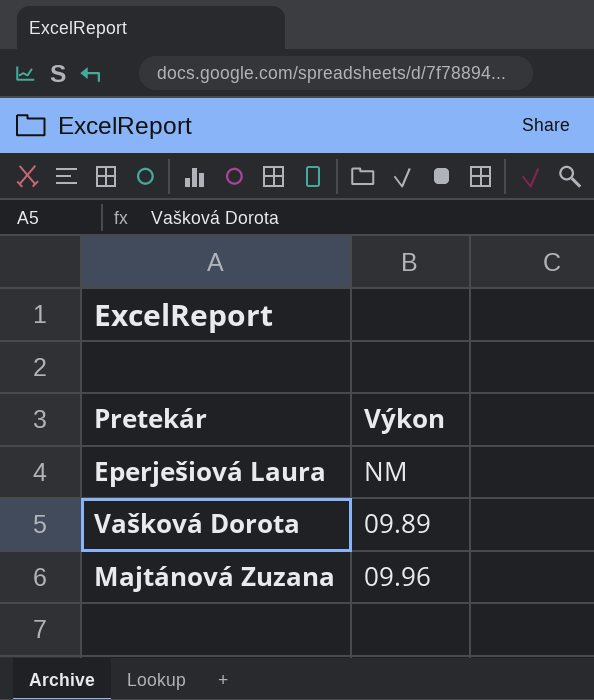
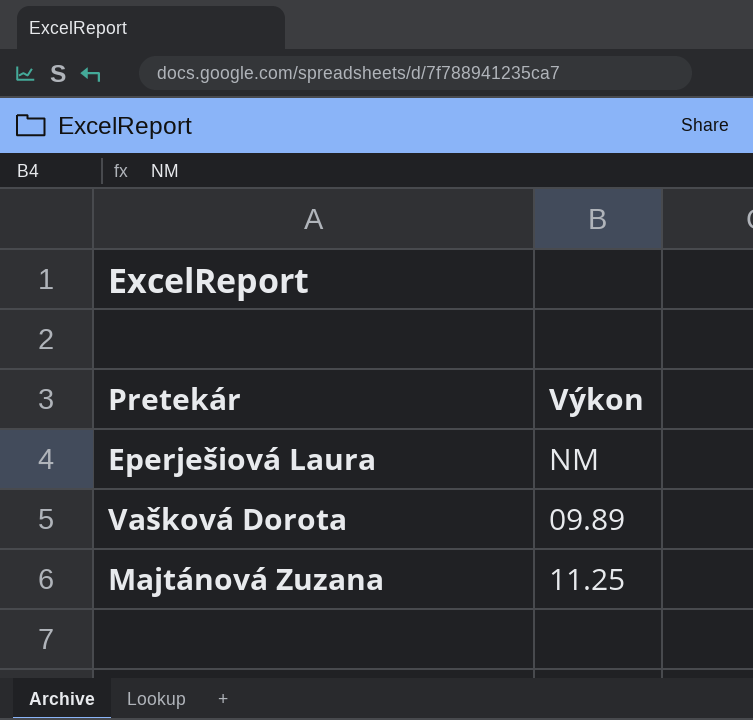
Majtánová Zuzana | Výkon: 09.96 -> 11.25

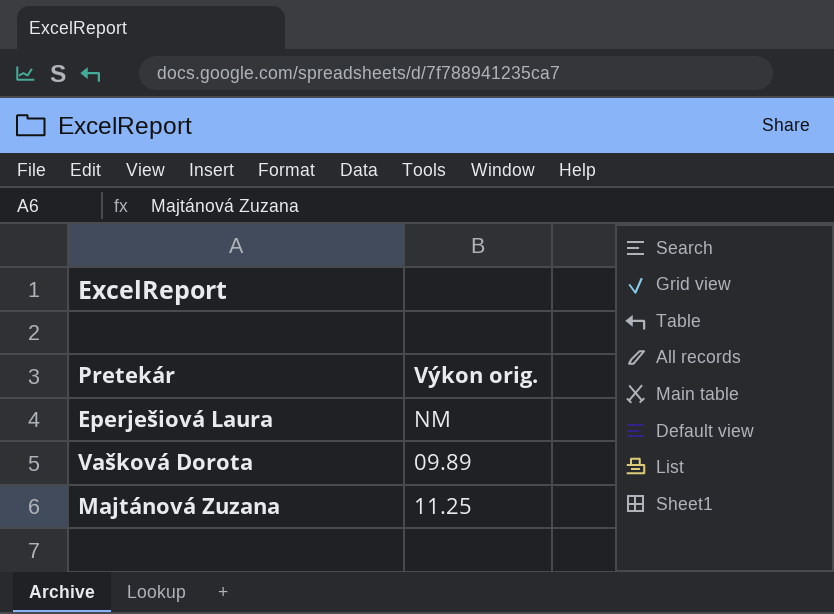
column name: Výkon -> Výkon orig.

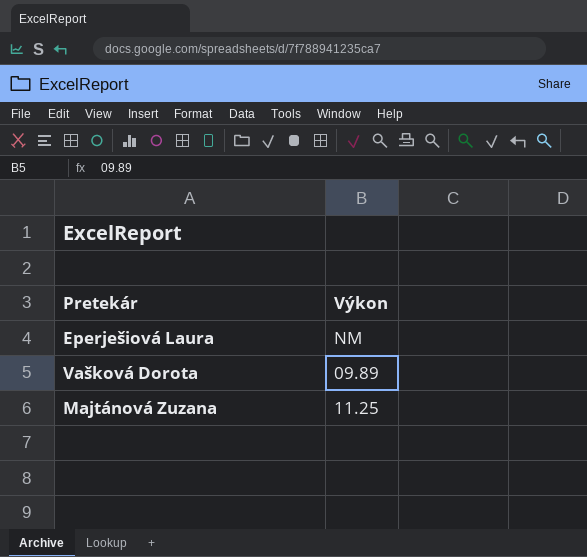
column name: Výkon orig. -> Výkon

